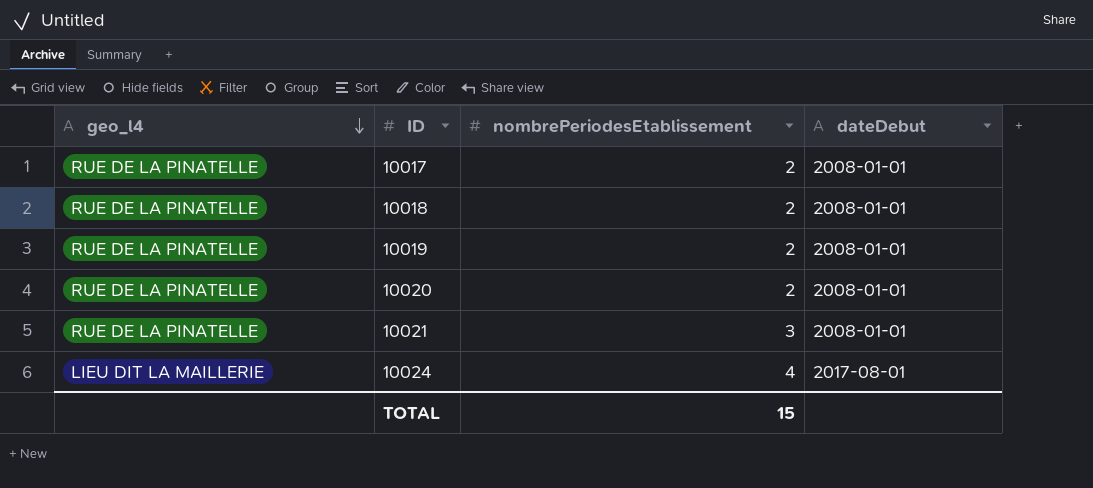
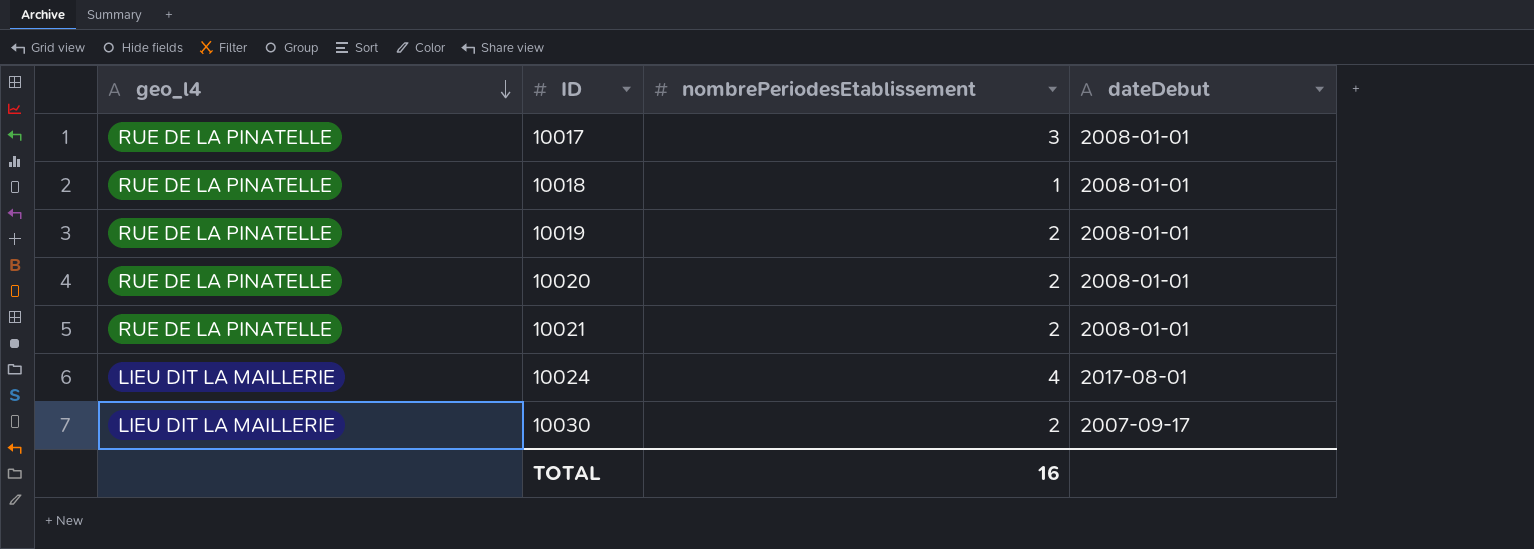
10017 | nombrePeriodesEtablissement: 2 -> 3
10018 | nombrePeriodesEtablissement: 2 -> 1
10021 | nombrePeriodesEtablissement: 3 -> 2
row 10030: none -> LIEU DIT LA MAILLERIE | 2 | 2007-09-17
TOTAL | nombrePeriodesEtablissement: 15 -> 16

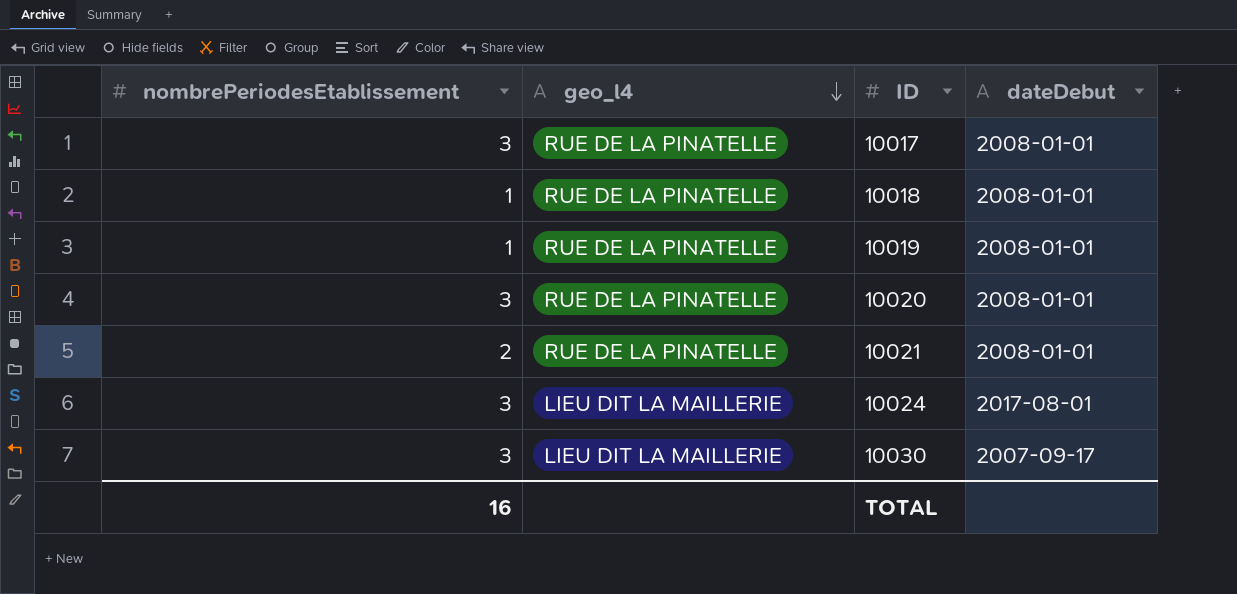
column nombrePeriodesEtablissement | position: 3 -> 1
10019 | nombrePeriodesEtablissement: 2 -> 1
10020 | nombrePeriodesEtablissement: 2 -> 3
10024 | nombrePeriodesEtablissement: 4 -> 3
10030 | nombrePeriodesEtablissement: 2 -> 3

